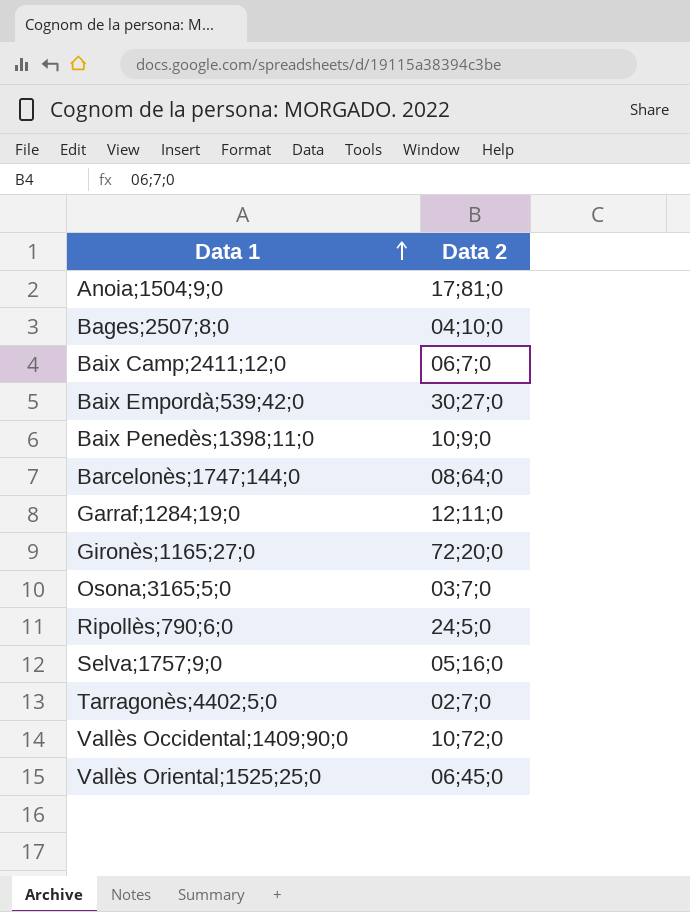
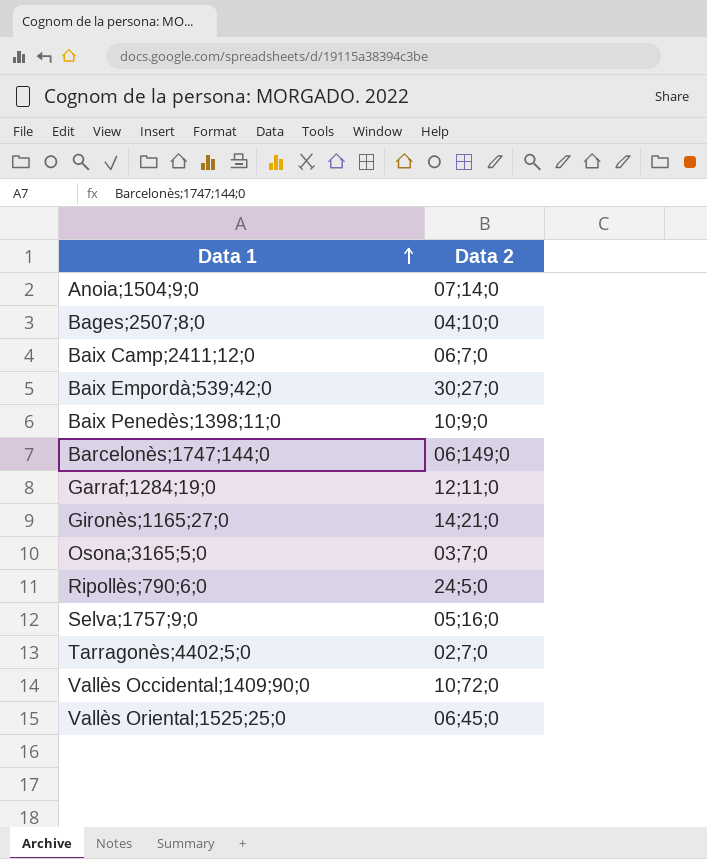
Anoia;1504;9;0 | Data 2: 17;81;0 -> 07;14;0
Barcelonès;1747;144;0 | Data 2: 08;64;0 -> 06;149;0
Gironès;1165;27;0 | Data 2: 72;20;0 -> 14;21;0

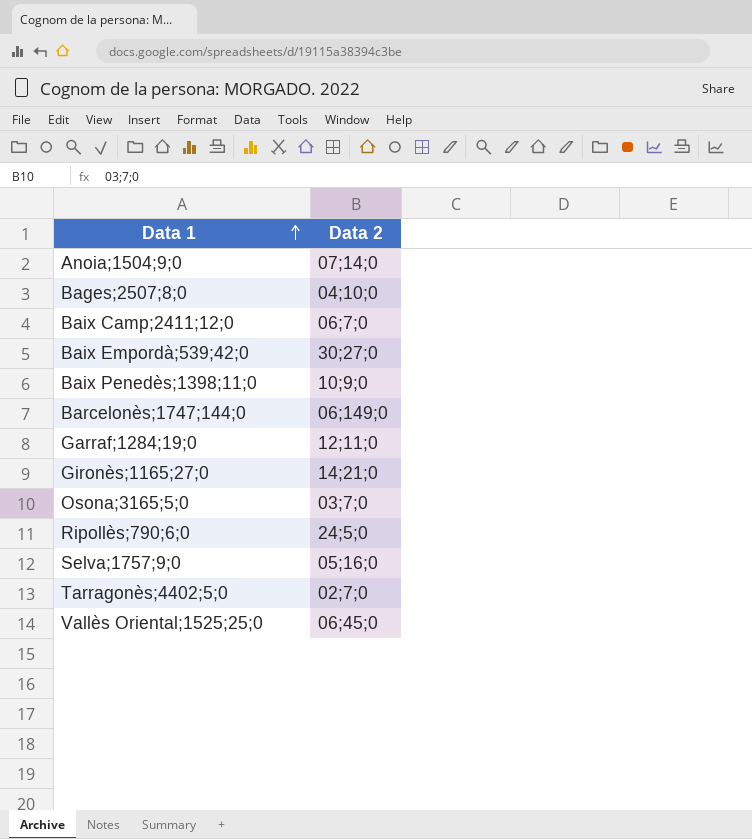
row Vallès Occidental;1409;90;0: 10;72;0 -> none

